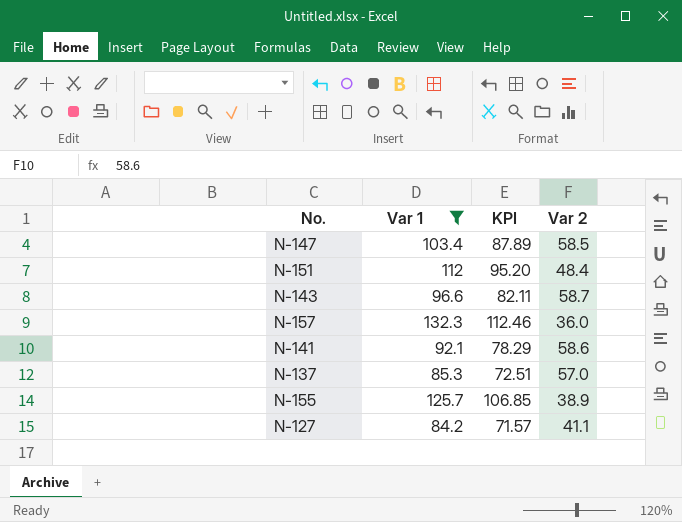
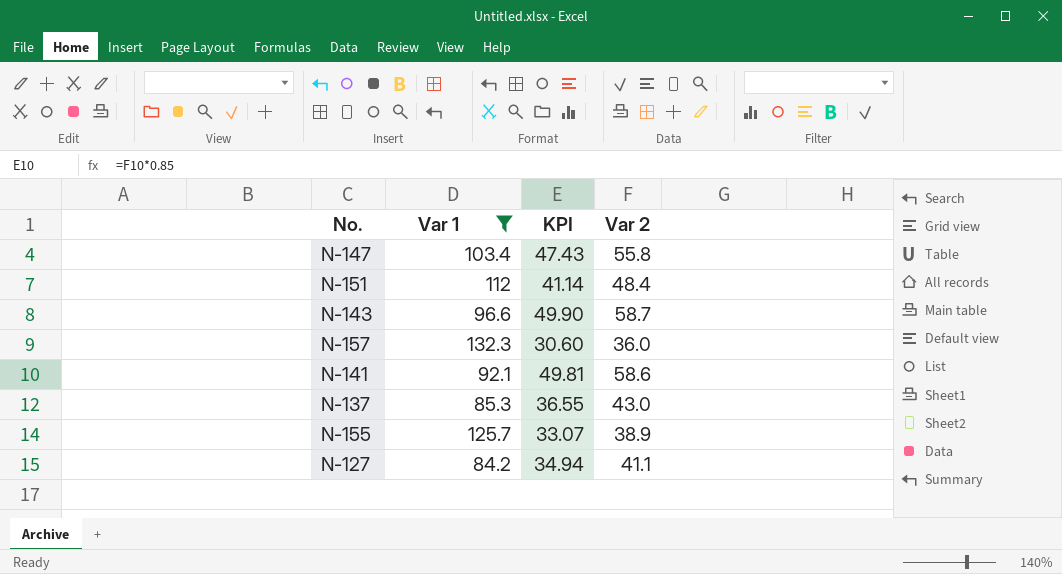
column KPI | formula: [Var 1] * 0.85 -> [Var 2] * 0.85
N-147 | Var 2: 58.5 -> 55.8
N-137 | Var 2: 57.0 -> 43.0

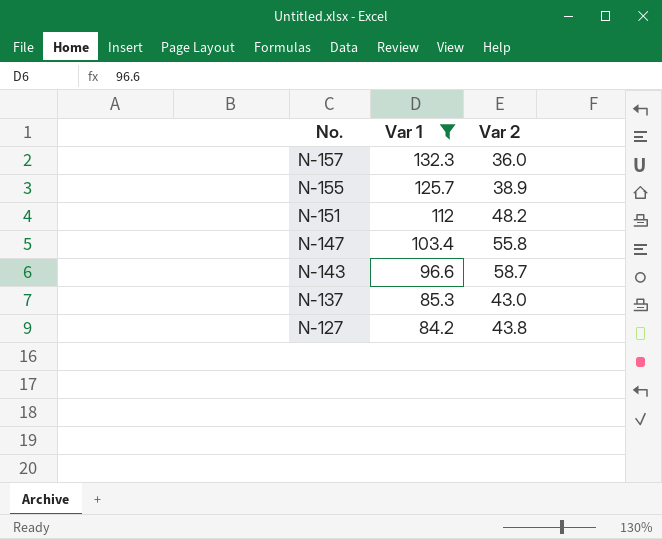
row order: none -> No. descending
column KPI | formula: [Var 2] * 0.85 -> none
row N-141: 92.1 | 49.81 | 58.6 -> none
N-151 | Var 2: 48.4 -> 48.2
N-127 | Var 2: 41.1 -> 43.8

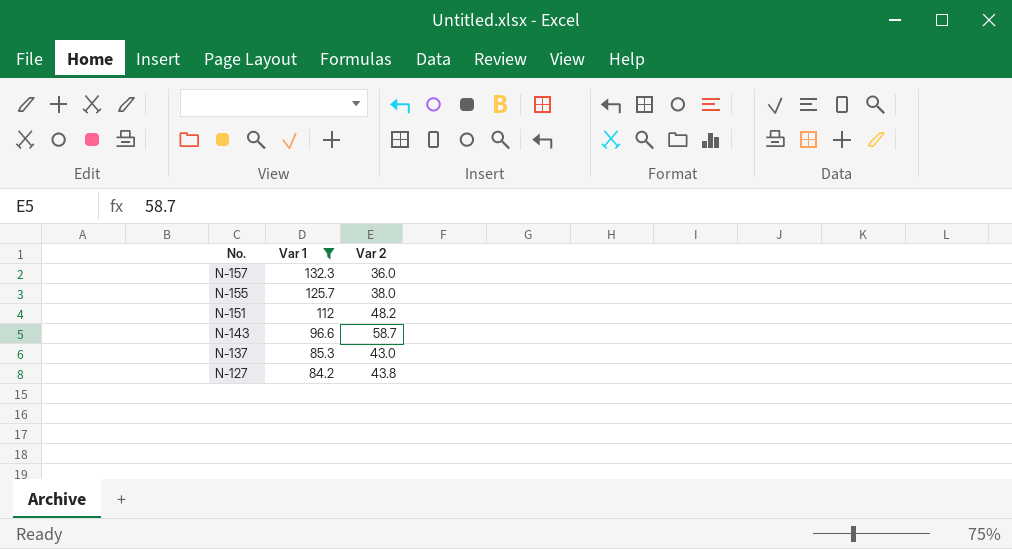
row N-147: 103.4 | 55.8 -> none
N-155 | Var 2: 38.9 -> 38.0

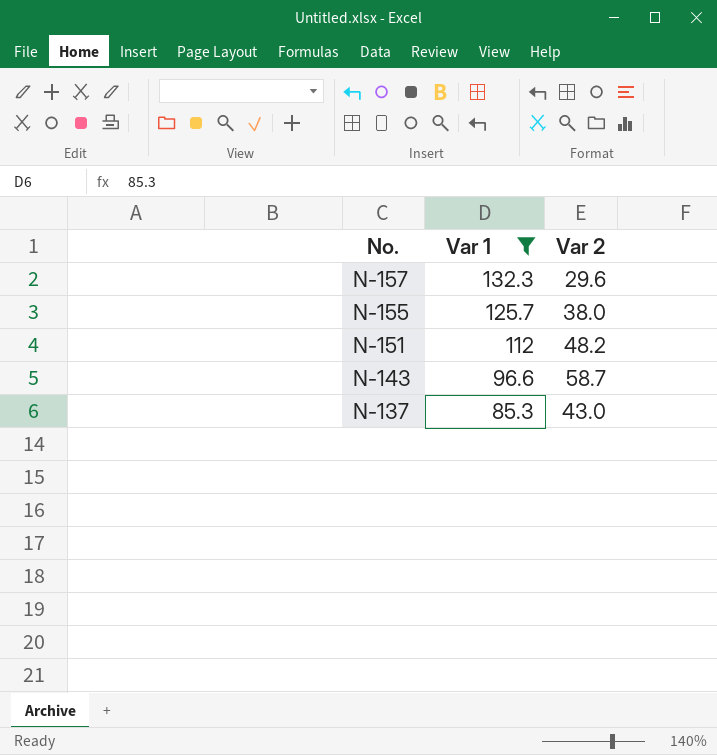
row N-127: 84.2 | 43.8 -> none
N-157 | Var 2: 36.0 -> 29.6

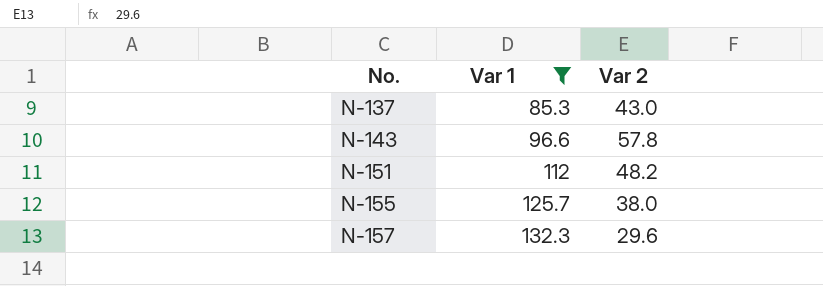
row order: No. descending -> No. ascending
N-143 | Var 2: 58.7 -> 57.8

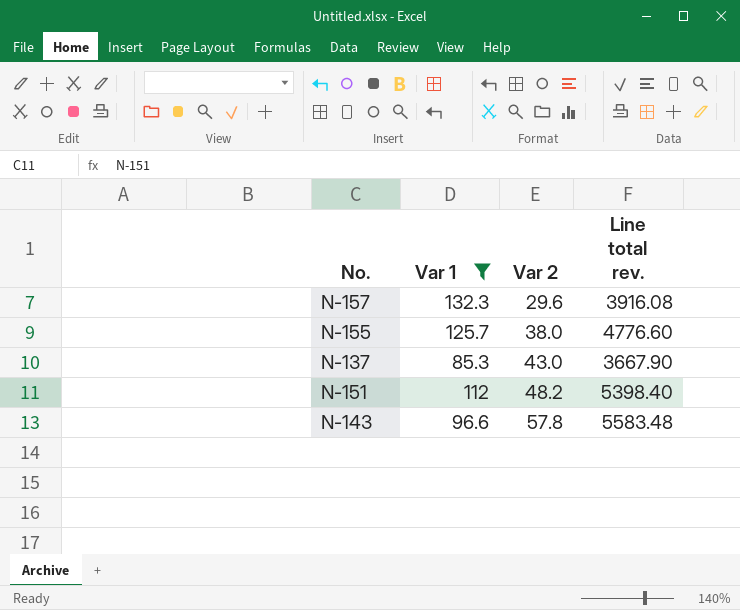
row order: No. ascending -> Var 2 ascending
column Line total rev. | formula: none -> [Var 1] * [Var 2]

